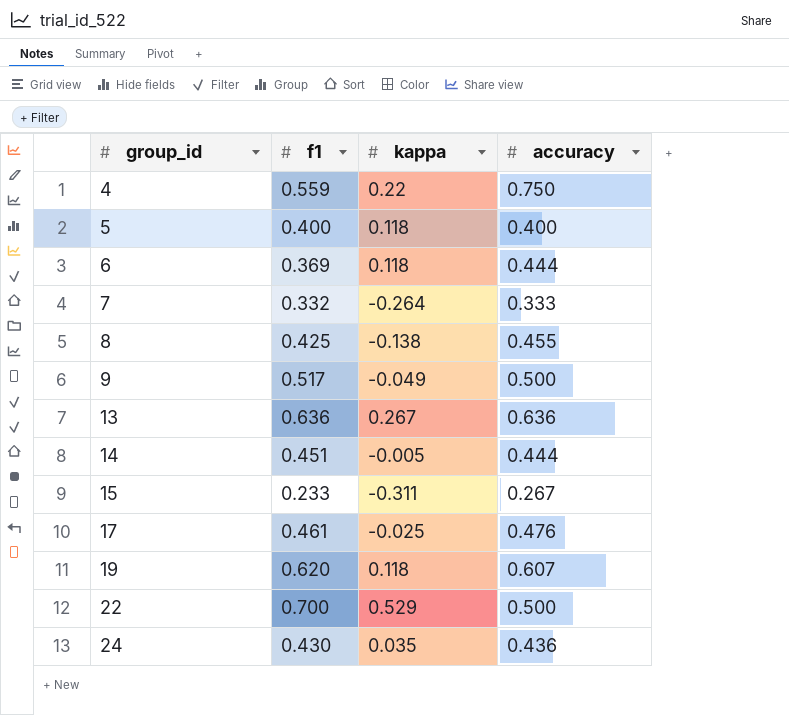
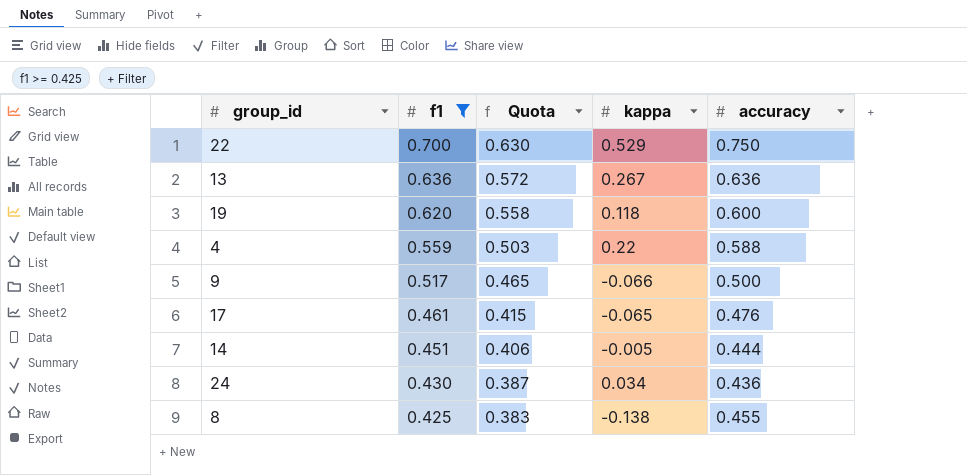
filter: none -> f1 >= 0.425
row order: group_id ascending -> f1 descending
column Quota | formula: none -> [f1] * 0.9
22 | accuracy: 0.500 -> 0.750
19 | accuracy: 0.607 -> 0.600
4 | accuracy: 0.750 -> 0.588
9 | kappa: -0.049 -> -0.066
17 | kappa: -0.025 -> -0.065
24 | kappa: 0.035 -> 0.034

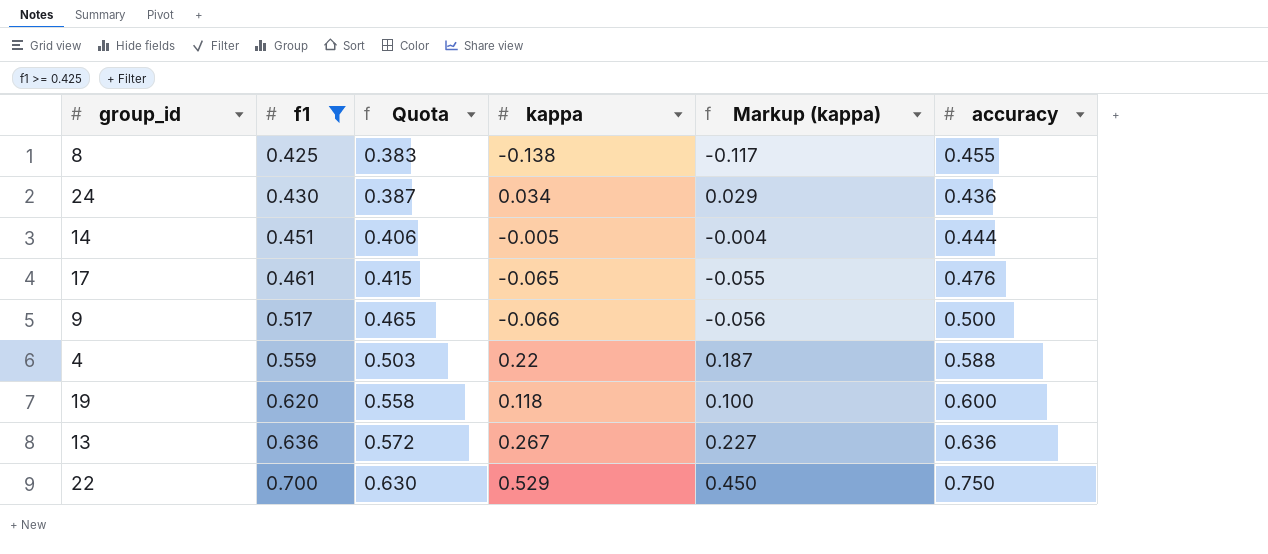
row order: f1 descending -> f1 ascending
column Markup (kappa) | formula: none -> [kappa] * 0.85

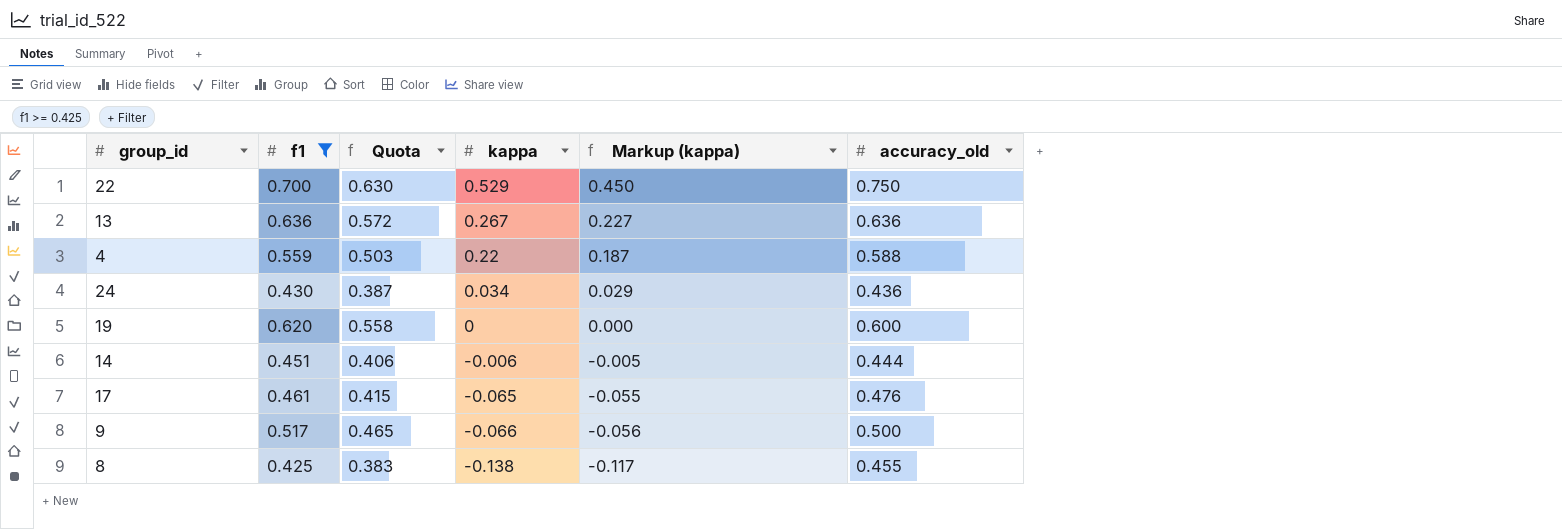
row order: f1 ascending -> kappa descending
column name: accuracy -> accuracy_old
19 | kappa: 0.118 -> 0
19 | Markup (kappa): 0.100 -> 0.000
14 | kappa: -0.005 -> -0.006
14 | Markup (kappa): -0.004 -> -0.005

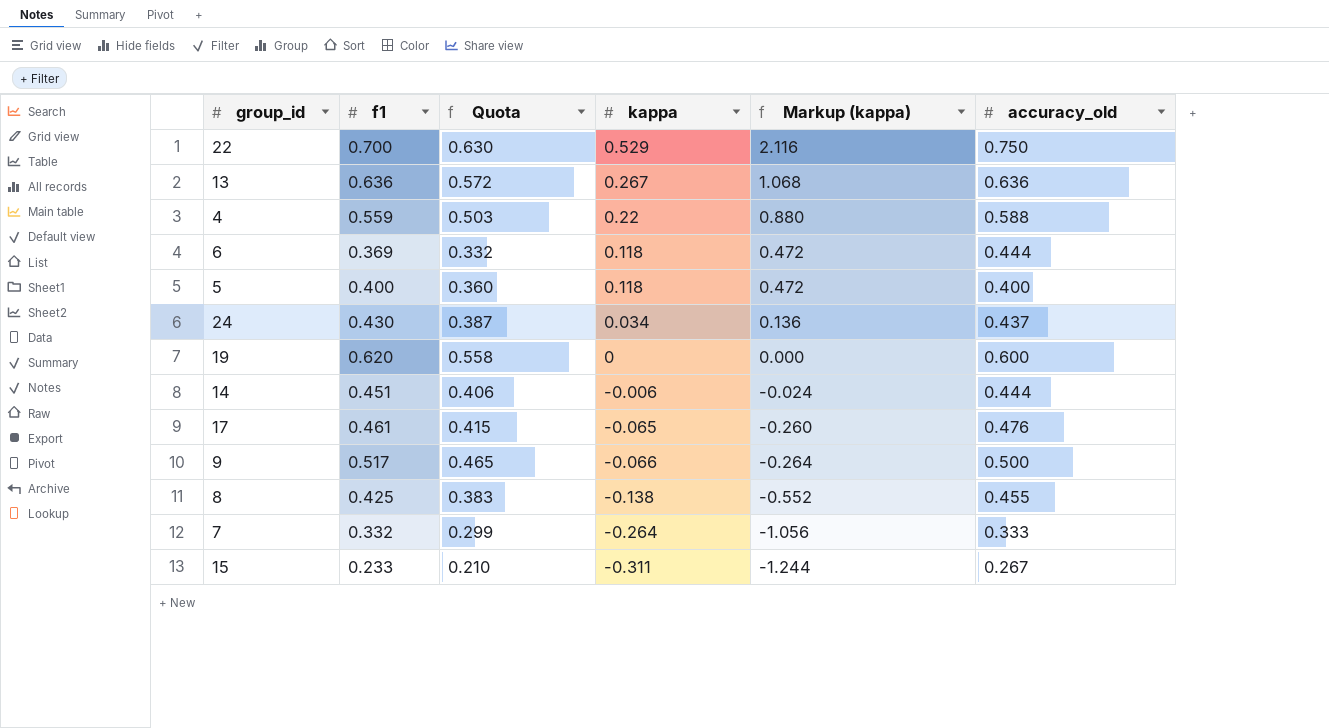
filter: f1 >= 0.425 -> none
column Markup (kappa) | formula: [kappa] * 0.85 -> [kappa] * 4
24 | accuracy_old: 0.436 -> 0.437

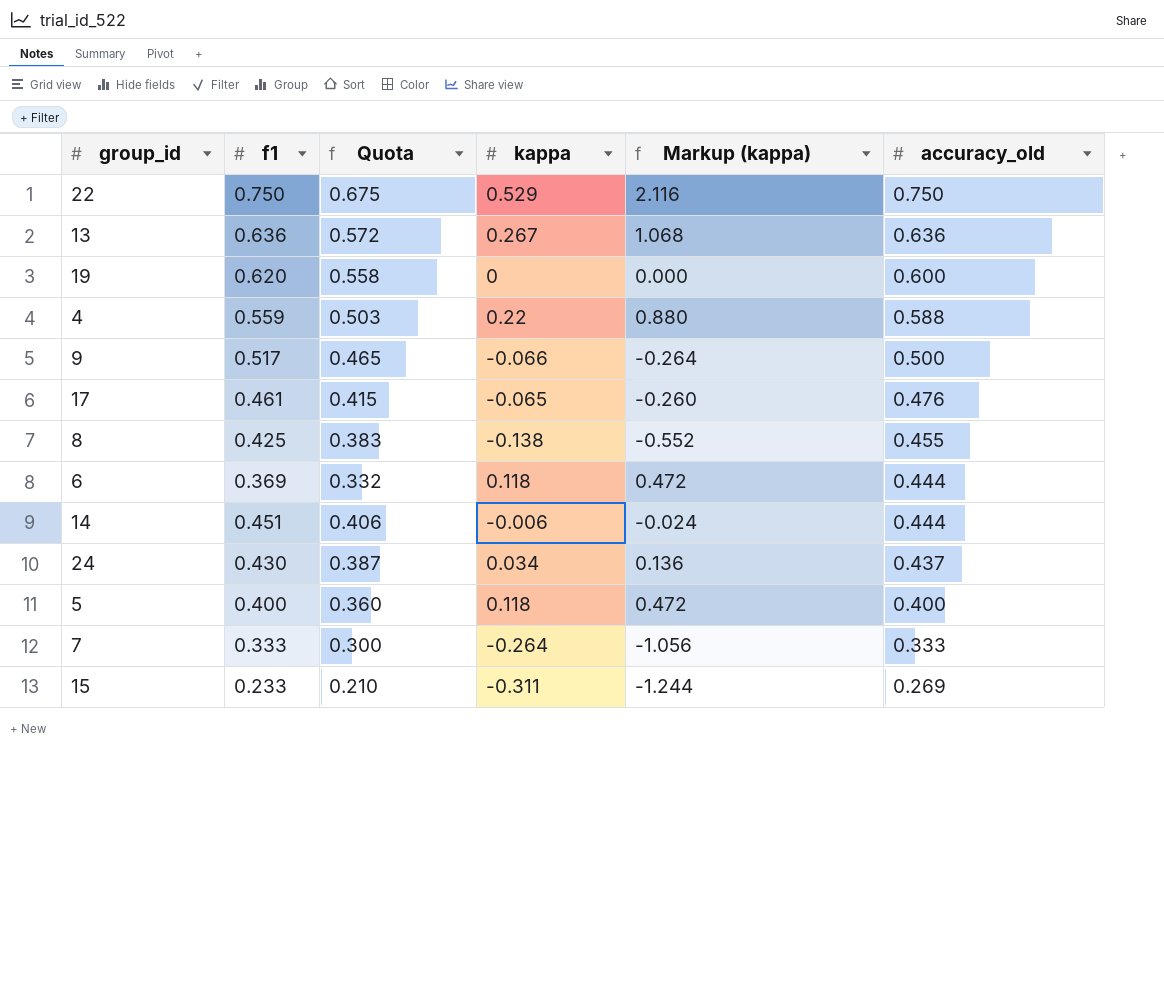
row order: kappa descending -> accuracy_old descending
22 | f1: 0.700 -> 0.750
22 | Quota: 0.630 -> 0.675
7 | f1: 0.332 -> 0.333
7 | Quota: 0.299 -> 0.300
15 | accuracy_old: 0.267 -> 0.269

